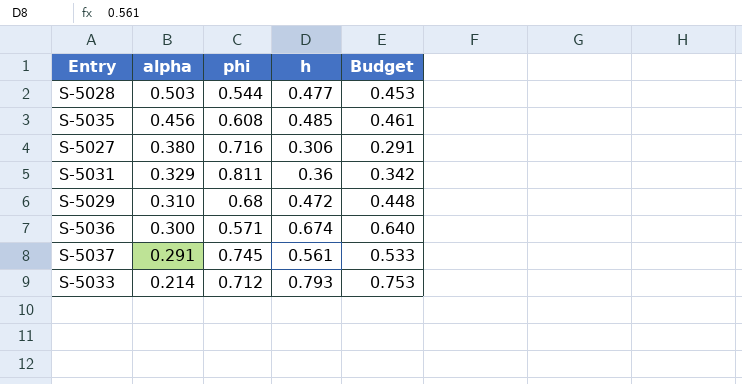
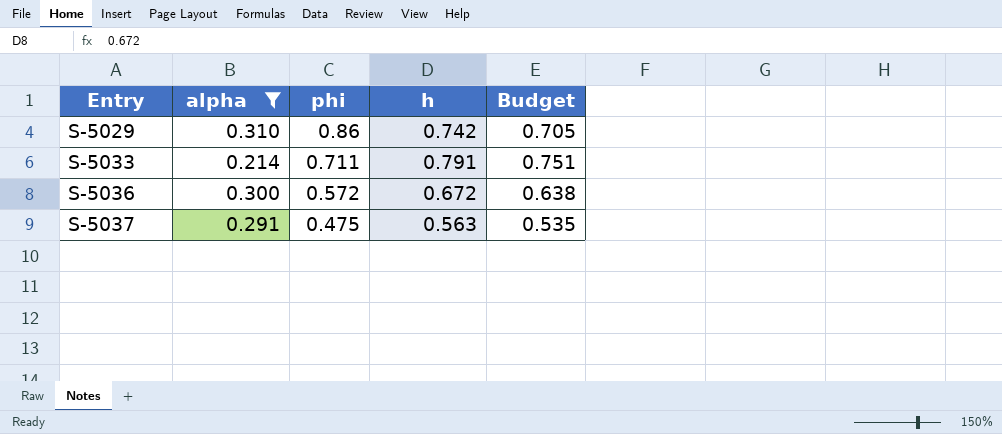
filter: none -> alpha <= 0.310
row order: alpha descending -> Entry ascending
S-5029 | phi: 0.68 -> 0.86
S-5029 | h: 0.472 -> 0.742
S-5029 | Budget: 0.448 -> 0.705
S-5033 | phi: 0.712 -> 0.711
S-5033 | h: 0.793 -> 0.791
S-5033 | Budget: 0.753 -> 0.751
S-5036 | phi: 0.571 -> 0.572
S-5036 | h: 0.674 -> 0.672
S-5036 | Budget: 0.640 -> 0.638
S-5037 | phi: 0.745 -> 0.475
S-5037 | h: 0.561 -> 0.563
S-5037 | Budget: 0.533 -> 0.535

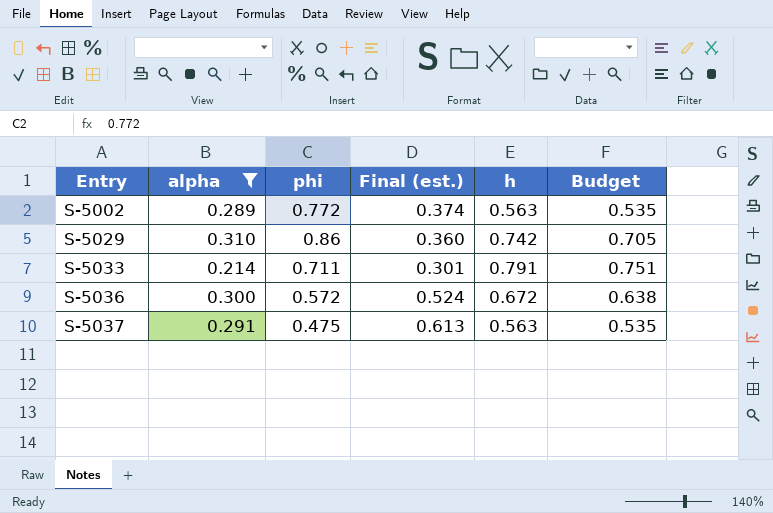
column Final (est.) | formula: none -> [alpha] / [phi]
row S-5002: none -> 0.289 | 0.772 | 0.374 | 0.563 | 0.535

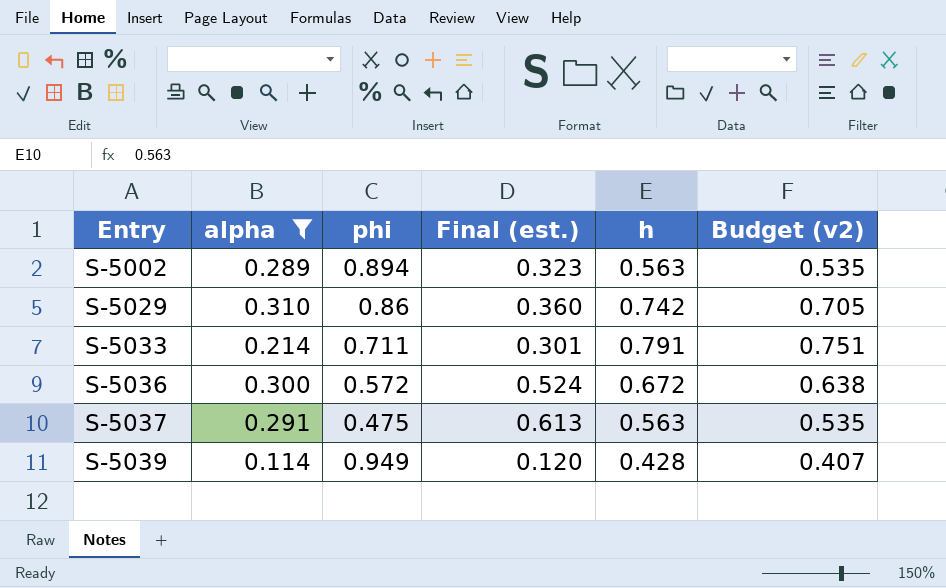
column name: Budget -> Budget (v2)
S-5002 | phi: 0.772 -> 0.894
S-5002 | Final (est.): 0.374 -> 0.323
row S-5039: none -> 0.114 | 0.949 | 0.120 | 0.428 | 0.407

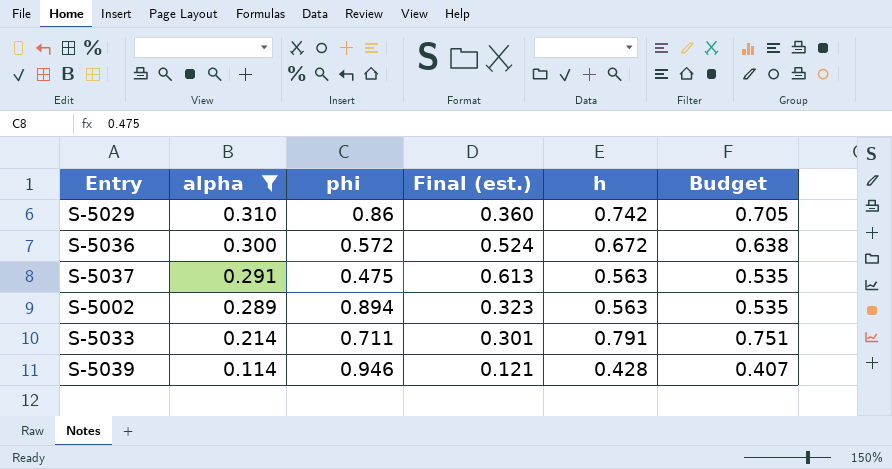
row order: Entry ascending -> alpha descending
column name: Budget (v2) -> Budget
S-5039 | phi: 0.949 -> 0.946
S-5039 | Final (est.): 0.120 -> 0.121

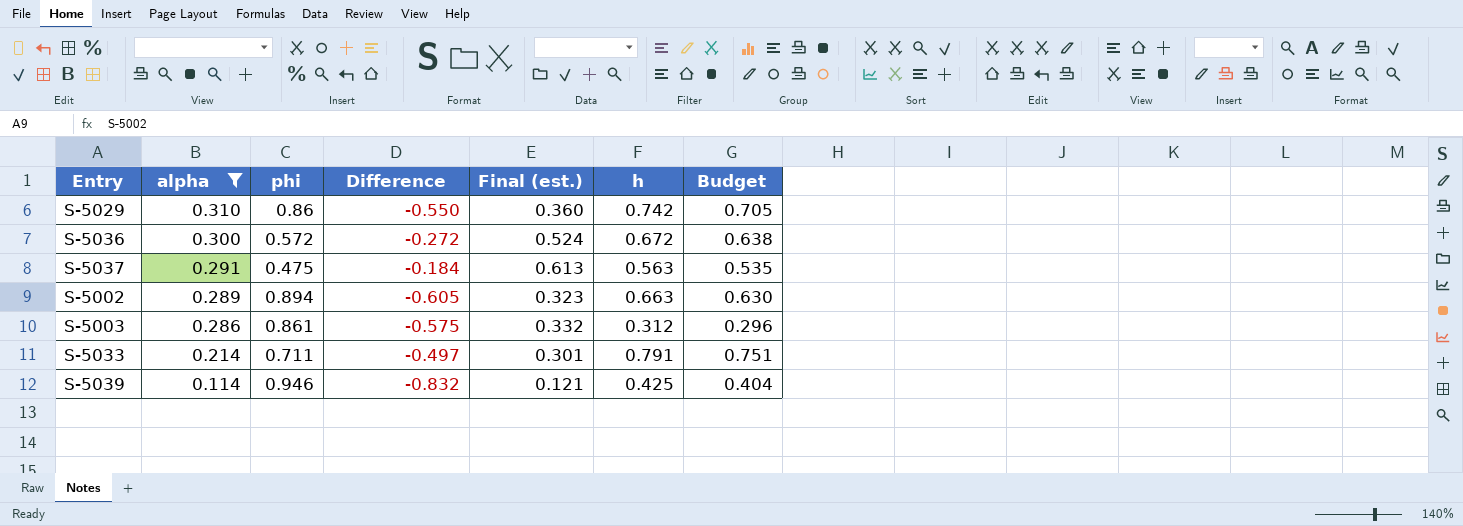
column Difference | formula: none -> [alpha] - [phi]
S-5002 | h: 0.563 -> 0.663
S-5002 | Budget: 0.535 -> 0.630
row S-5003: none -> 0.286 | 0.861 | -0.575 | 0.332 | 0.312 | 0.296
S-5039 | h: 0.428 -> 0.425
S-5039 | Budget: 0.407 -> 0.404

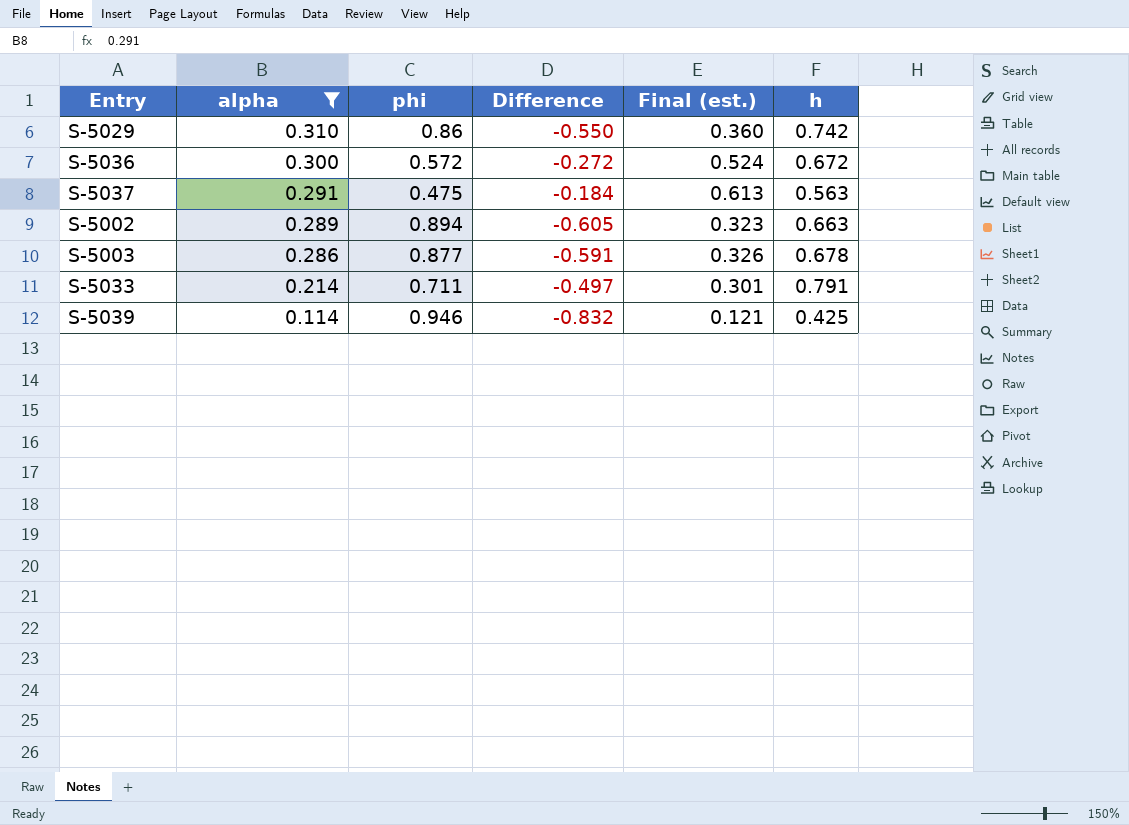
column Budget | formula: [h] * 0.95 -> none
S-5003 | phi: 0.861 -> 0.877
S-5003 | Difference: -0.575 -> -0.591
S-5003 | Final (est.): 0.332 -> 0.326
S-5003 | h: 0.312 -> 0.678

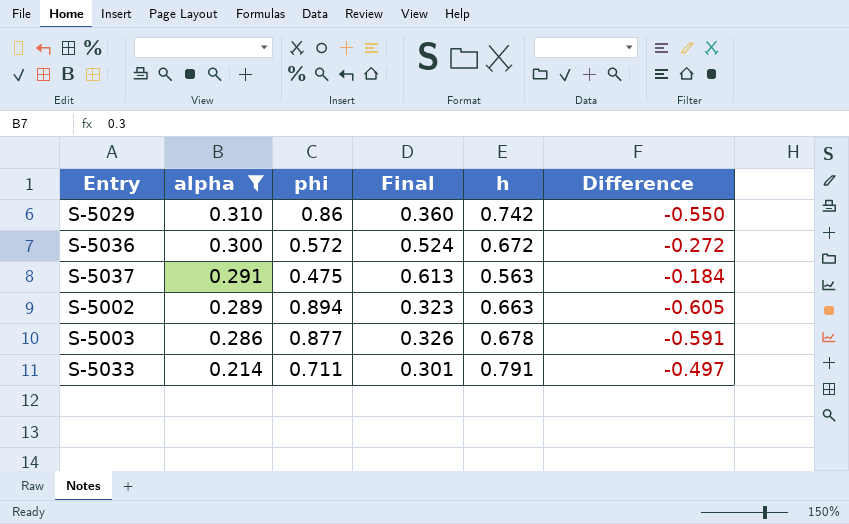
column name: Final (est.) -> Final
column Difference | position: 4 -> 6
row S-5039: 0.114 | 0.946 | -0.832 | 0.121 | 0.425 -> none

